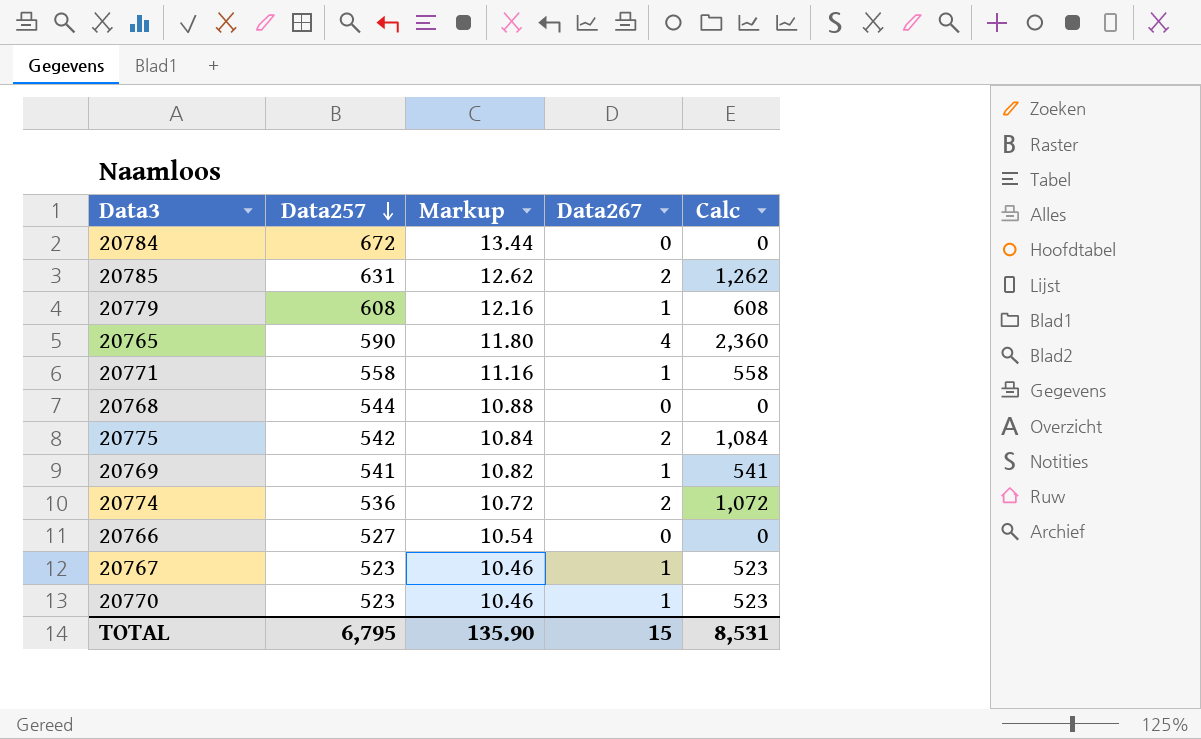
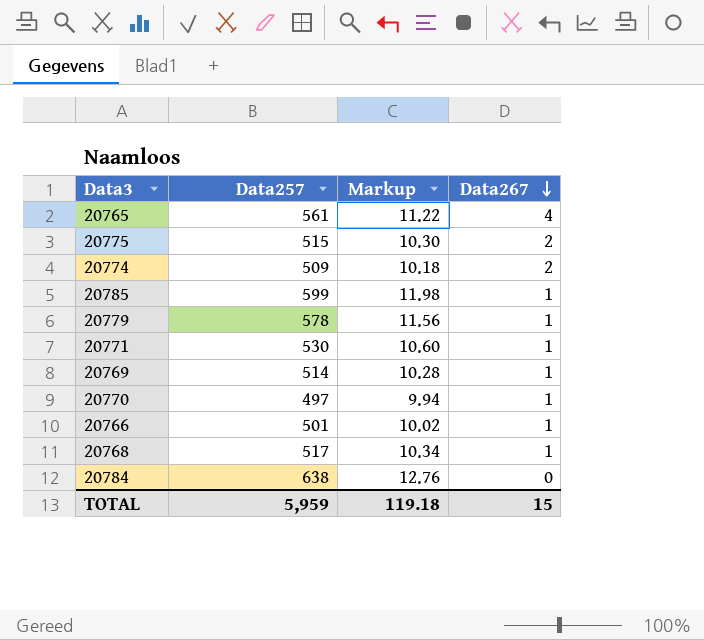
row order: Data257 descending -> Data267 descending
column Calc | formula: [Data257] * [Data267] -> none
row 20767: 523 | 10.46 | 1 | 523 -> none
20765 | Data257: 590 -> 561
20765 | Markup: 11.80 -> 11.22
20775 | Data257: 542 -> 515
20775 | Markup: 10.84 -> 10.30
20774 | Data257: 536 -> 509
20774 | Markup: 10.72 -> 10.18
20785 | Data257: 631 -> 599
20785 | Markup: 12.62 -> 11.98
20785 | Data267: 2 -> 1
20779 | Data257: 608 -> 578
20779 | Markup: 12.16 -> 11.56
20771 | Data257: 558 -> 530
20771 | Markup: 11.16 -> 10.60
20769 | Data257: 541 -> 514
20769 | Markup: 10.82 -> 10.28
20770 | Data257: 523 -> 497
20770 | Markup: 10.46 -> 9.94
20766 | Data257: 527 -> 501
20766 | Markup: 10.54 -> 10.02
20766 | Data267: 0 -> 1
20768 | Data257: 544 -> 517
20768 | Markup: 10.88 -> 10.34
20768 | Data267: 0 -> 1
20784 | Data257: 672 -> 638
20784 | Markup: 13.44 -> 12.76
TOTAL | Data257: 6,795 -> 5,959
TOTAL | Markup: 135.90 -> 119.18

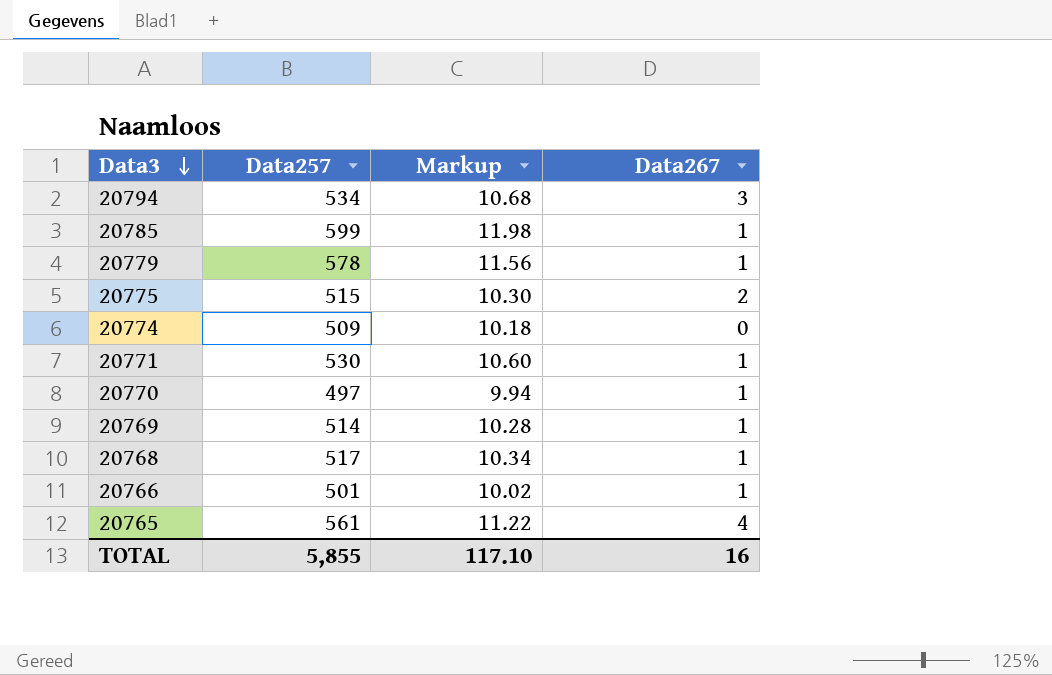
row order: Data267 descending -> Data3 descending
row 20784: 638 | 12.76 | 0 -> none
row 20794: none -> 534 | 10.68 | 3
20774 | Data267: 2 -> 0
TOTAL | Data257: 5,959 -> 5,855
TOTAL | Markup: 119.18 -> 117.10
TOTAL | Data267: 15 -> 16

